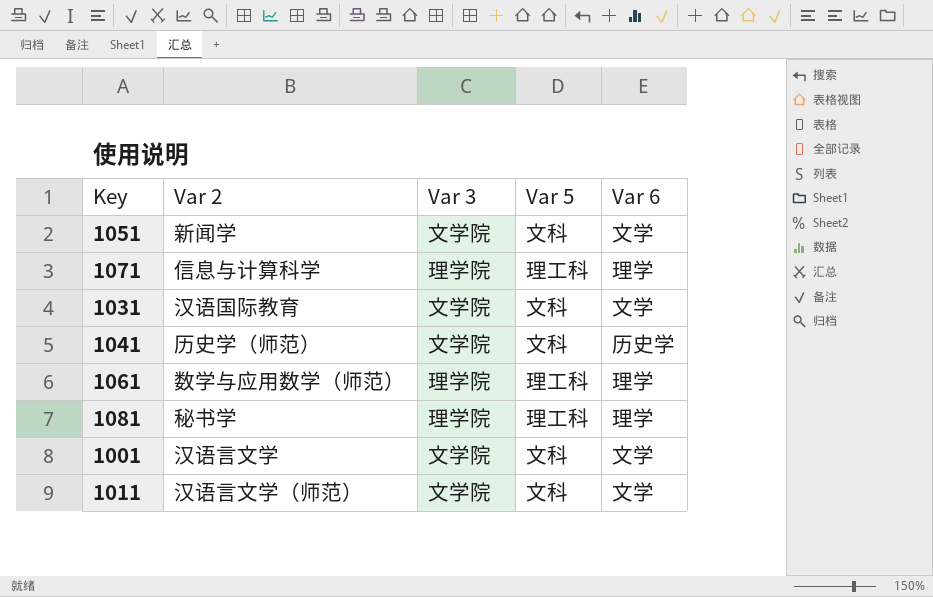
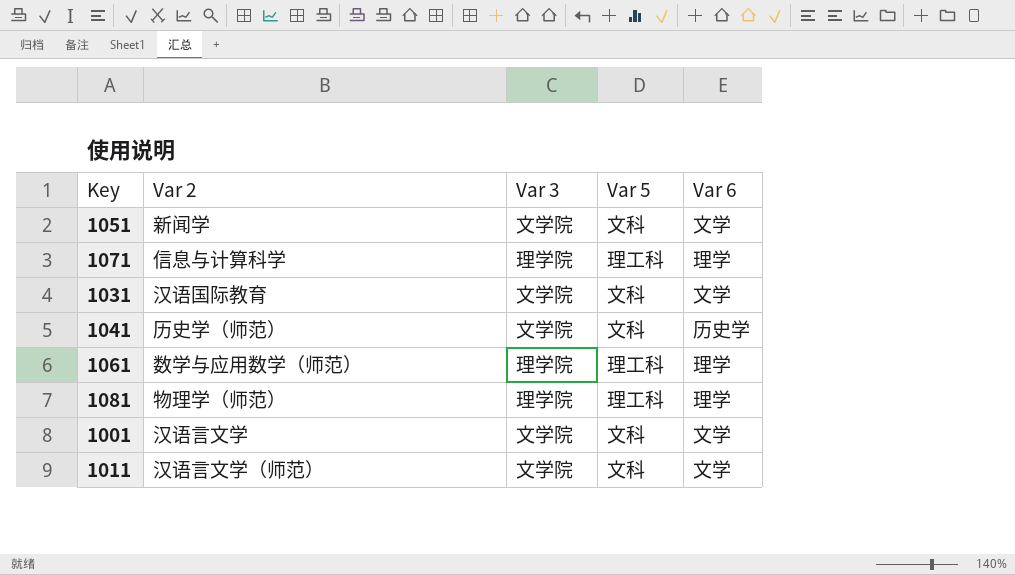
1081 | Var 2: 秘书学 -> 物理学（师范）

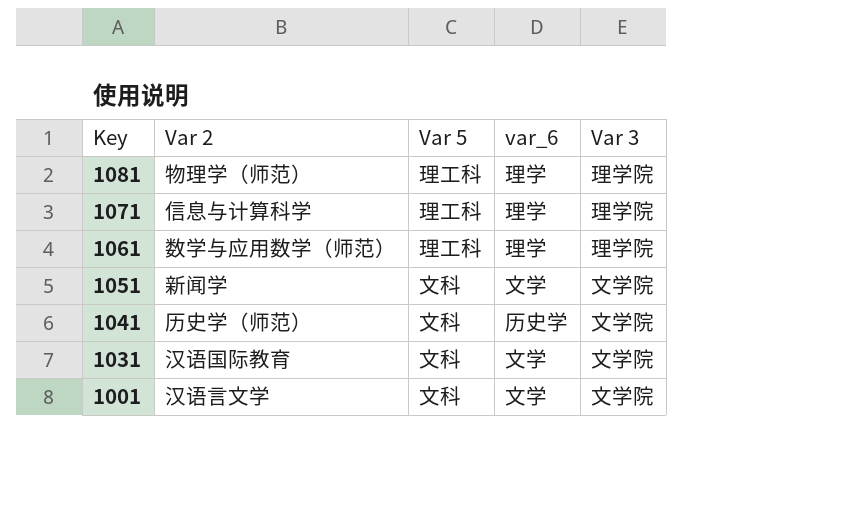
row order: none -> Key descending
column name: Var 6 -> var_6
column Var 3 | position: 3 -> 5
row 1011: 汉语言文学（师范） | 文学院 | 文科 | 文学 -> none

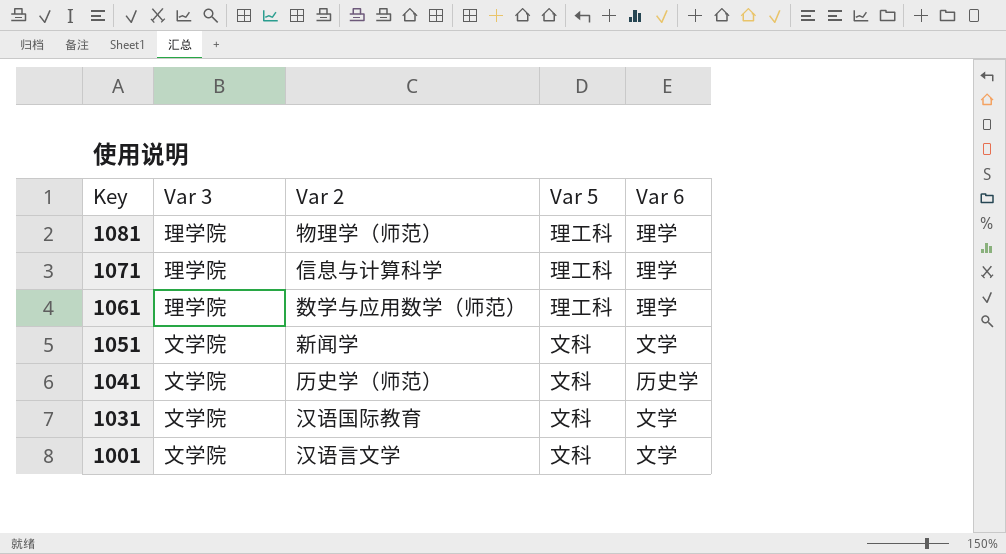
column Var 3 | position: 5 -> 2
column name: var_6 -> Var 6

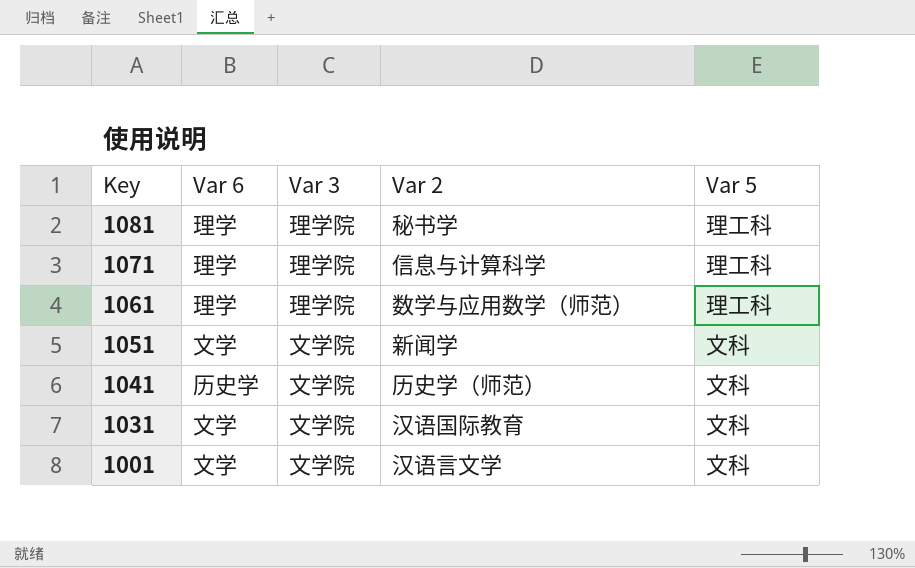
column Var 6 | position: 5 -> 2
1081 | Var 2: 物理学（师范） -> 秘书学

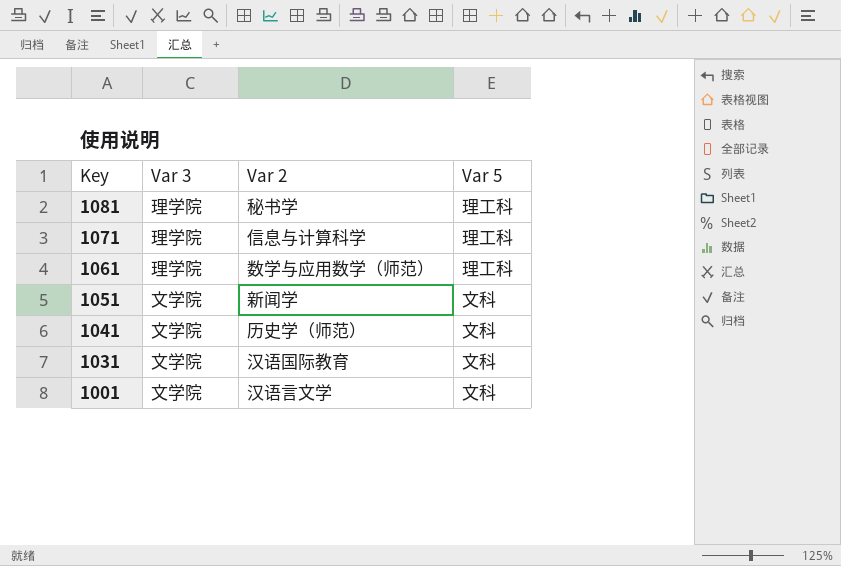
column Var 6 | position: 2 -> none

